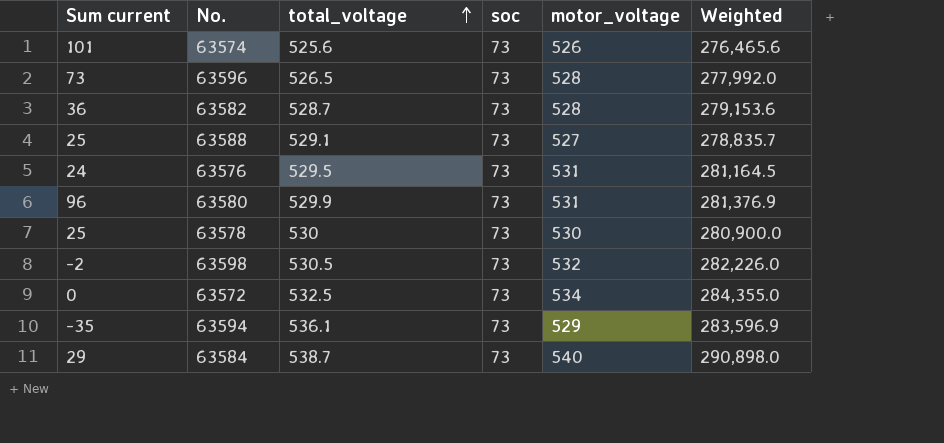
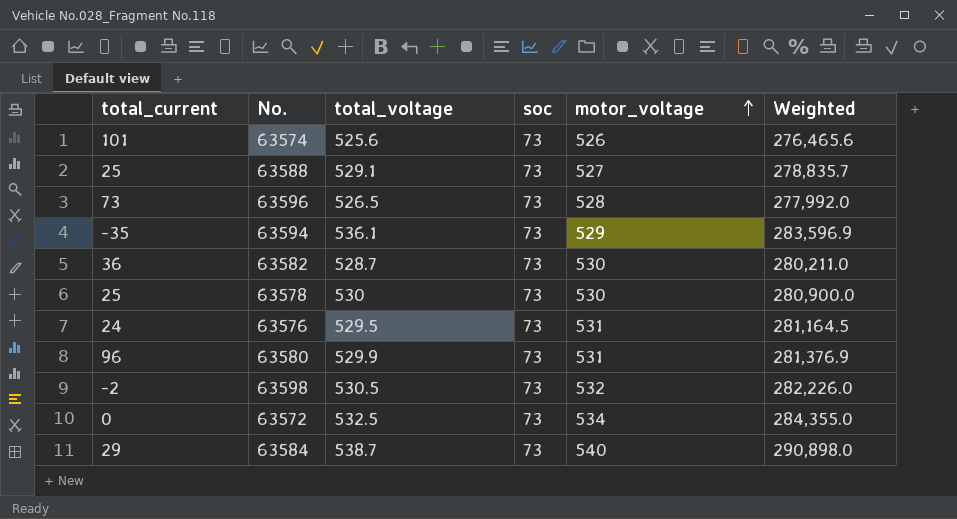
row order: total_voltage ascending -> motor_voltage ascending
column name: Sum current -> total_current
63582 | motor_voltage: 528 -> 530
63582 | Weighted: 279,153.6 -> 280,211.0

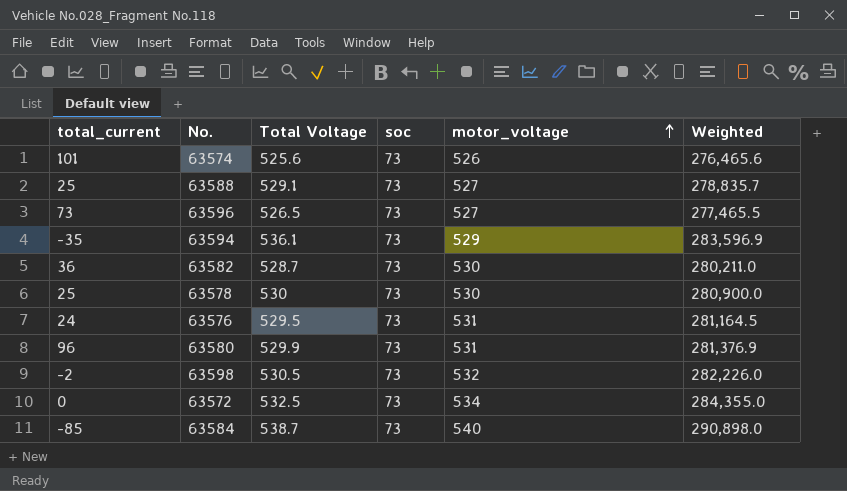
column name: total_voltage -> Total Voltage
63596 | motor_voltage: 528 -> 527
63596 | Weighted: 277,992.0 -> 277,465.5
63584 | total_current: 29 -> -85

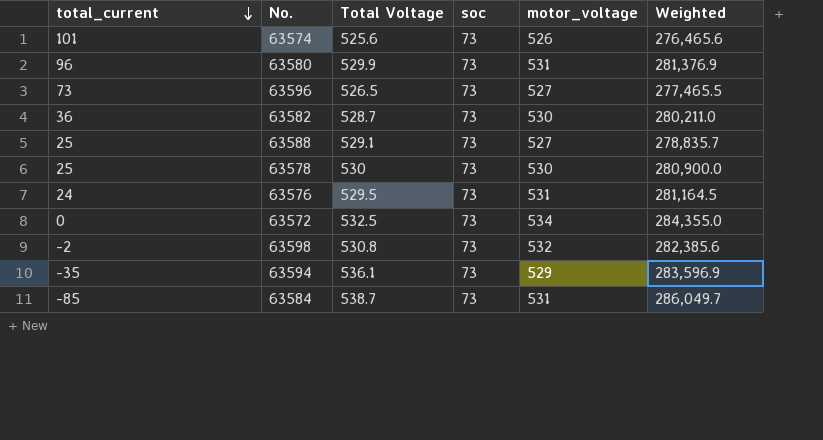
row order: motor_voltage ascending -> total_current descending
63598 | Total Voltage: 530.5 -> 530.8
63598 | Weighted: 282,226.0 -> 282,385.6
63584 | motor_voltage: 540 -> 531
63584 | Weighted: 290,898.0 -> 286,049.7

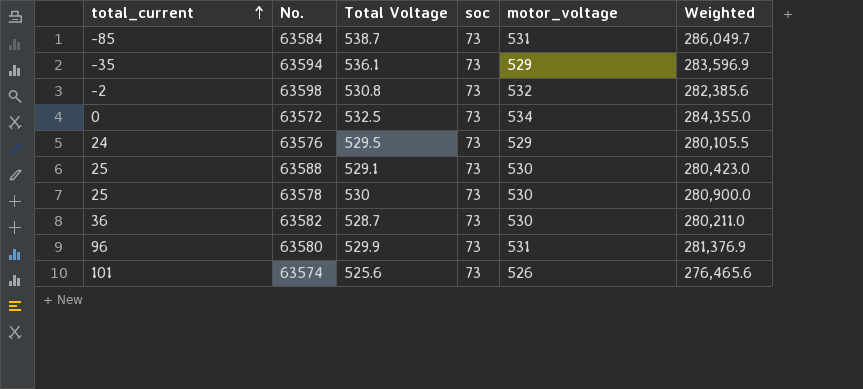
row order: total_current descending -> total_current ascending
row 63596: 73 | 526.5 | 73 | 527 | 277,465.5 -> none
63576 | motor_voltage: 531 -> 529
63576 | Weighted: 281,164.5 -> 280,105.5
63588 | motor_voltage: 527 -> 530
63588 | Weighted: 278,835.7 -> 280,423.0

